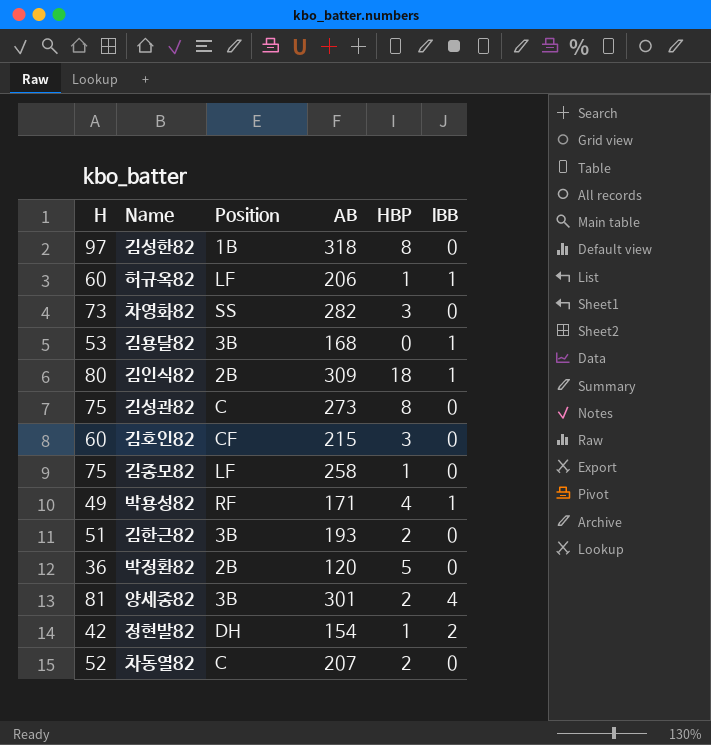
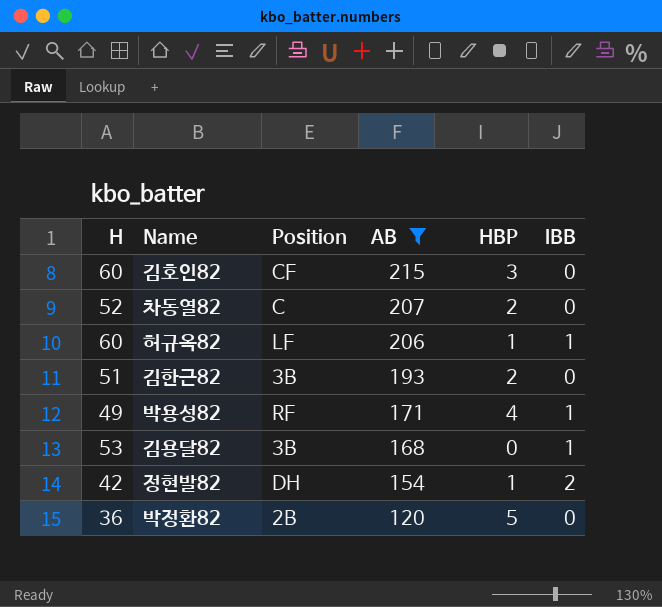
filter: none -> AB <= 215
row order: none -> AB descending

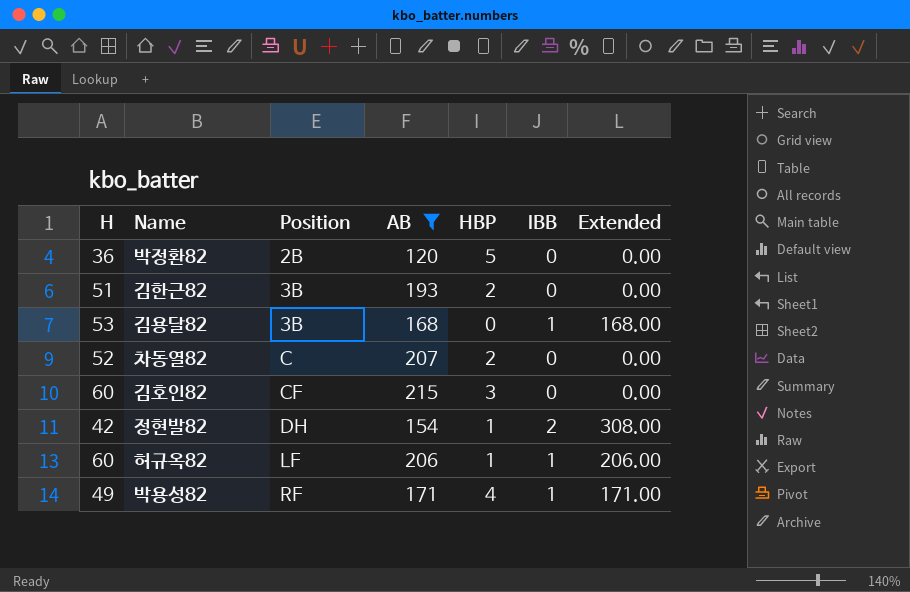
row order: AB descending -> Position ascending
column Extended | formula: none -> [AB] * [IBB]

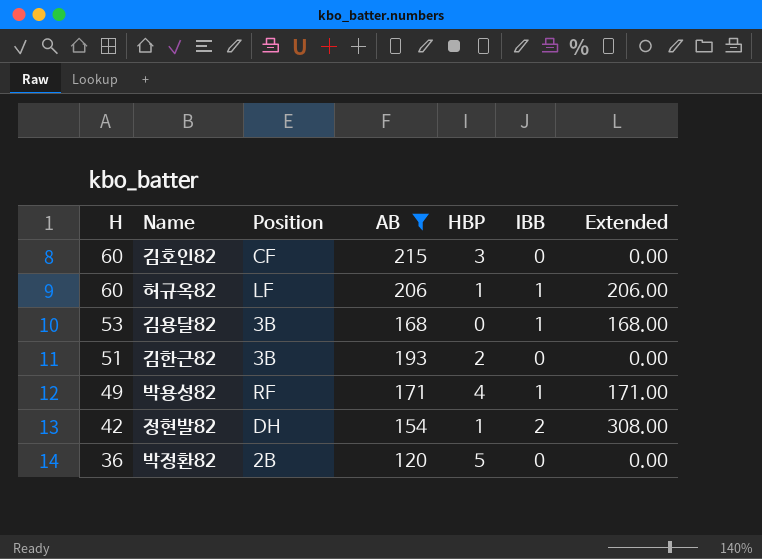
row order: Position ascending -> H descending
row 차동열82: 52 | C | 207 | 2 | 0 | 0.00 -> none

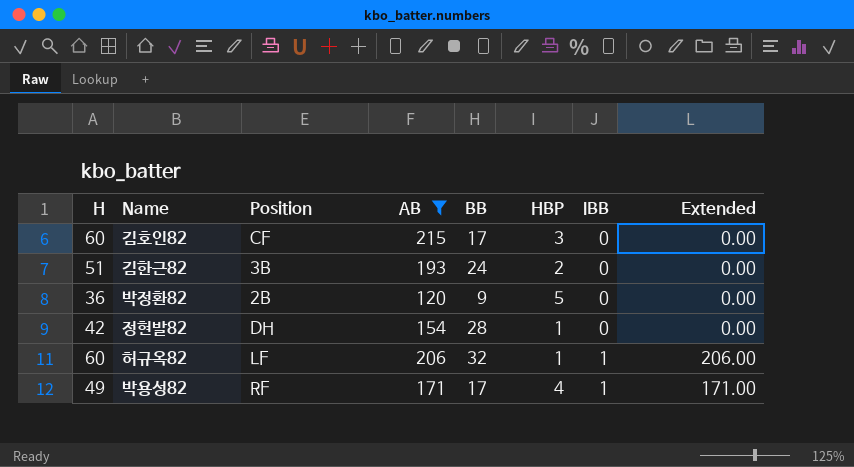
row order: H descending -> IBB ascending
column BB | position: none -> 5
row 김용달82: 53 | 3B | 168 | 0 | 1 | 168.00 -> none
정현발82 | IBB: 2 -> 0
정현발82 | Extended: 308.00 -> 0.00

